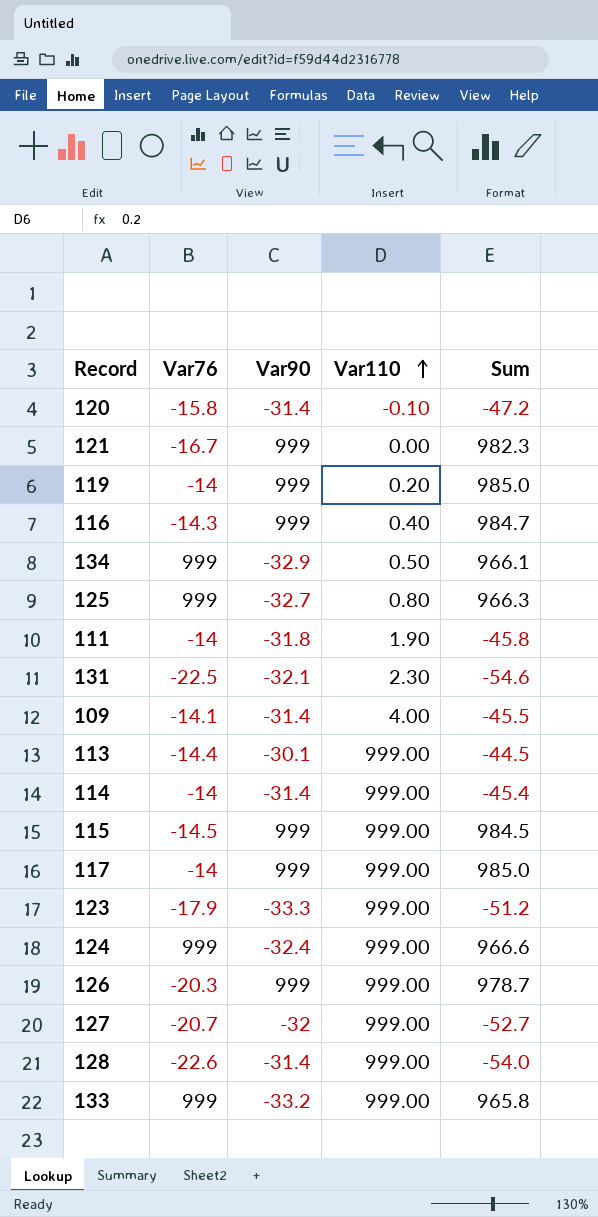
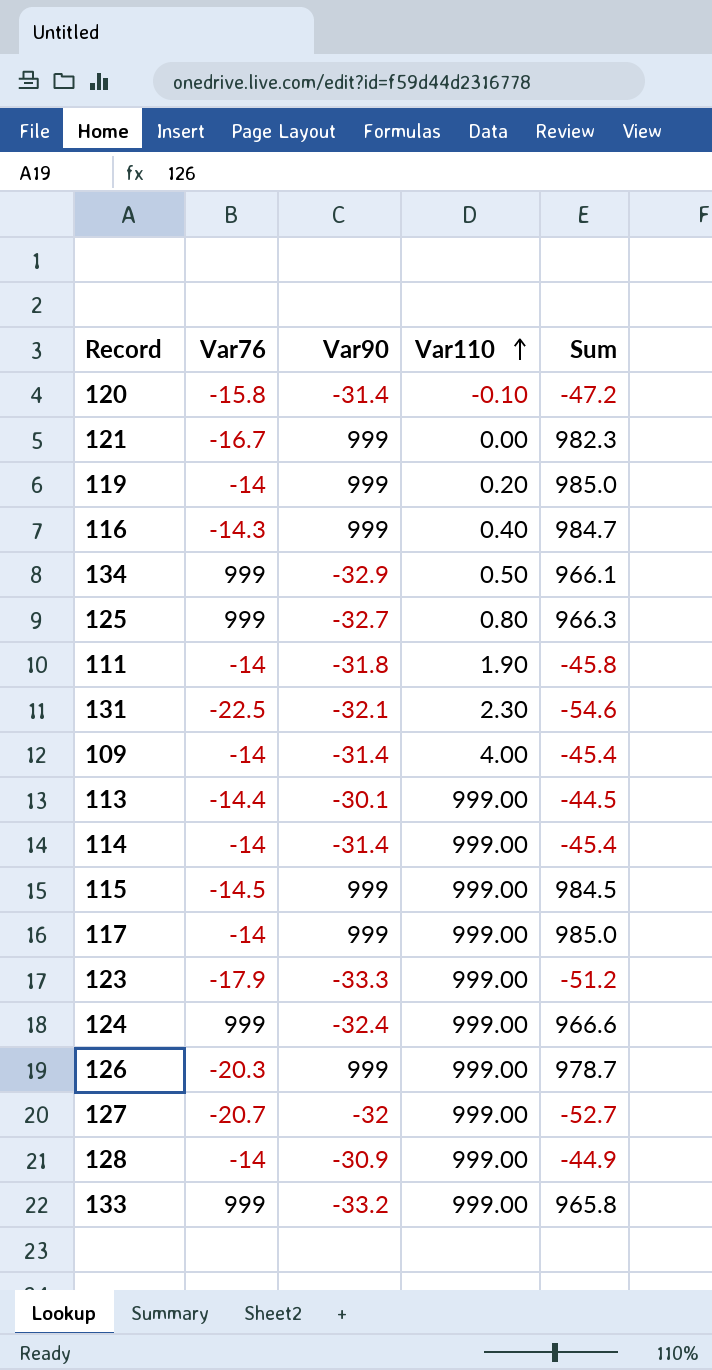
109 | Var76: -14.1 -> -14
109 | Sum: -45.5 -> -45.4
128 | Var76: -22.6 -> -14
128 | Var90: -31.4 -> -30.9
128 | Sum: -54.0 -> -44.9

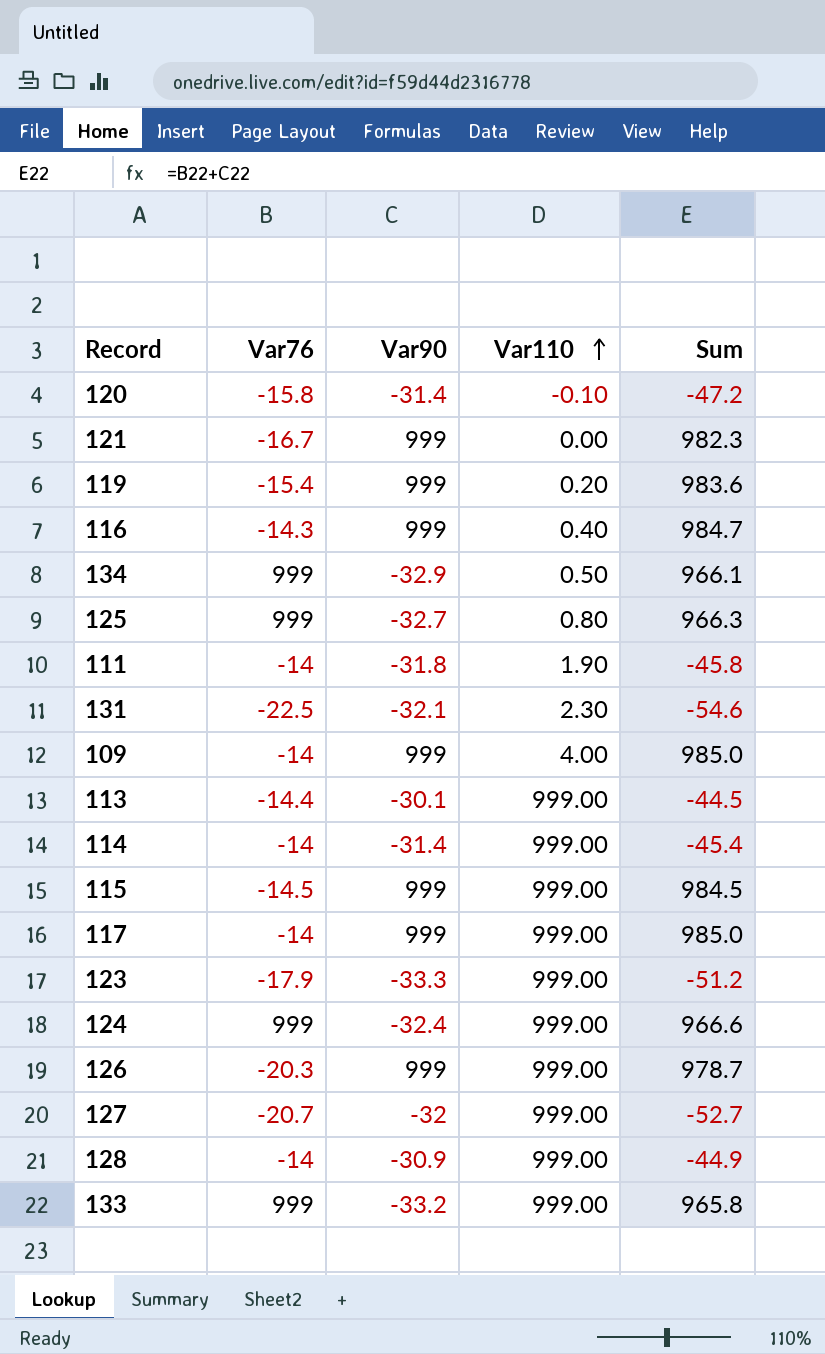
119 | Var76: -14 -> -15.4
119 | Sum: 985.0 -> 983.6
109 | Var90: -31.4 -> 999
109 | Sum: -45.4 -> 985.0

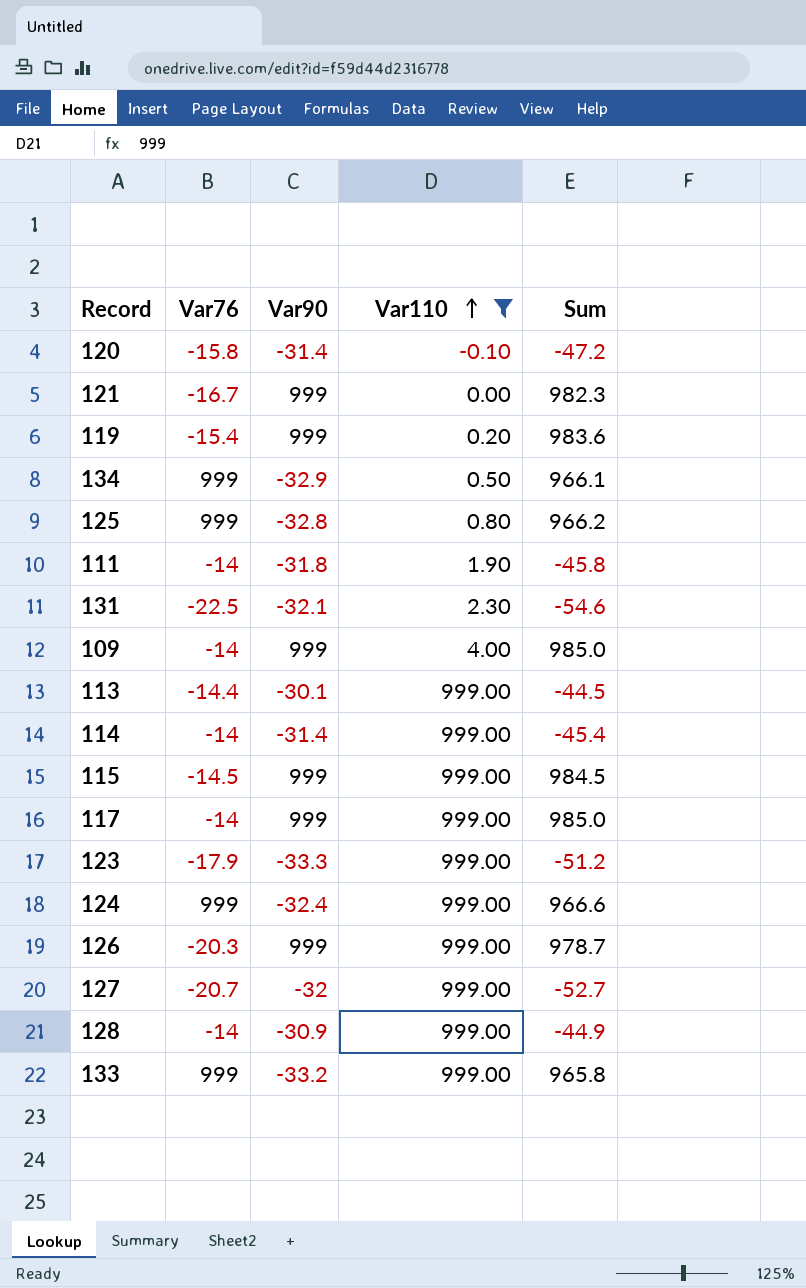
filter: none -> Var110 != 0.40
125 | Var90: -32.7 -> -32.8
125 | Sum: 966.3 -> 966.2

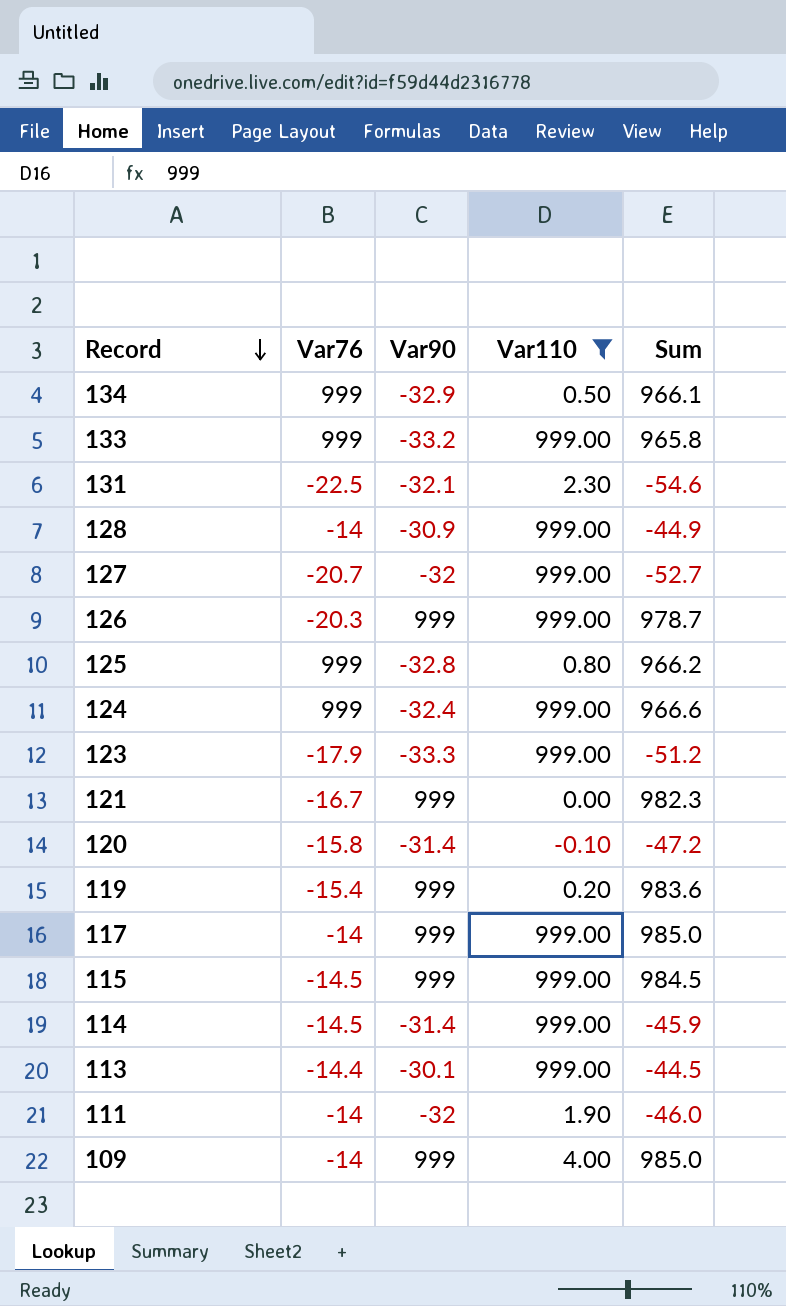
row order: Var110 ascending -> Record descending
114 | Var76: -14 -> -14.5
114 | Sum: -45.4 -> -45.9
111 | Var90: -31.8 -> -32
111 | Sum: -45.8 -> -46.0

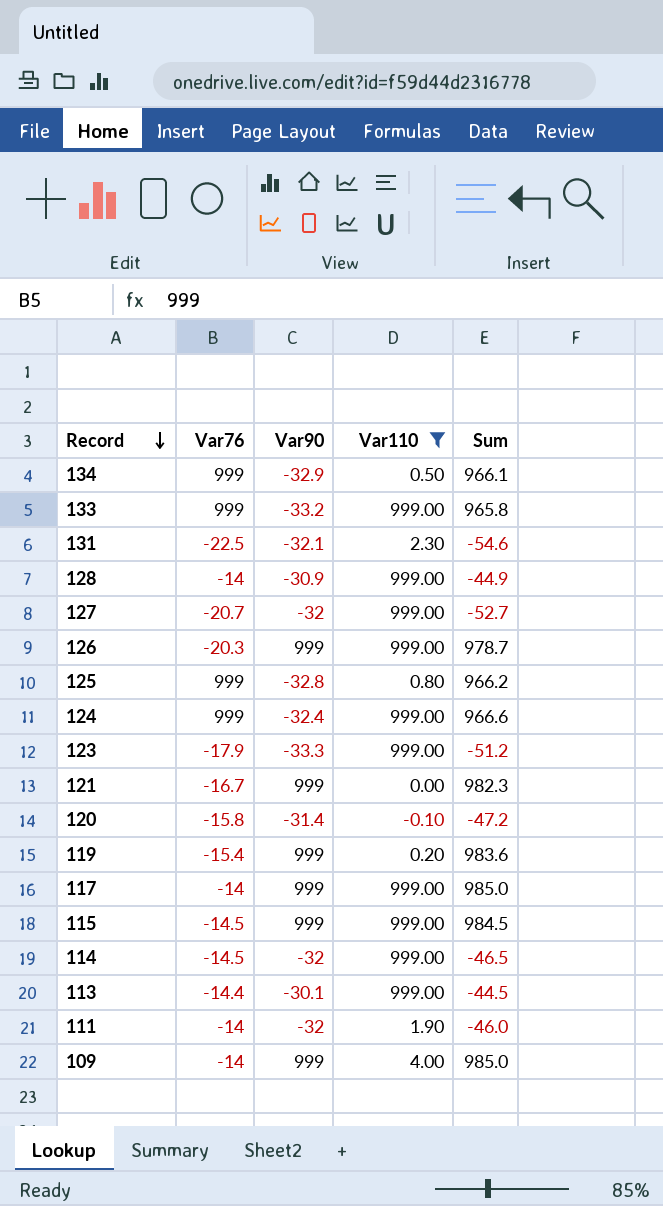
114 | Var90: -31.4 -> -32
114 | Sum: -45.9 -> -46.5

